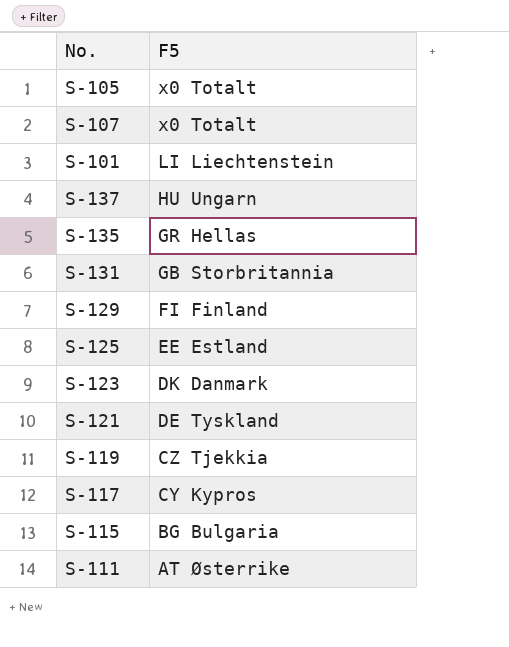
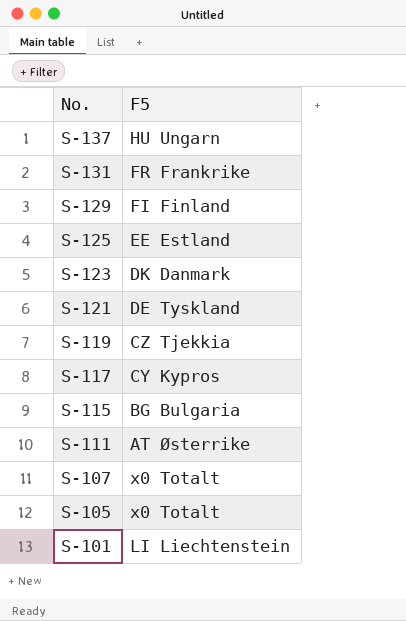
row order: F5 descending -> No. descending
row S-135: GR Hellas -> none
S-131 | F5: GB Storbritannia -> FR Frankrike

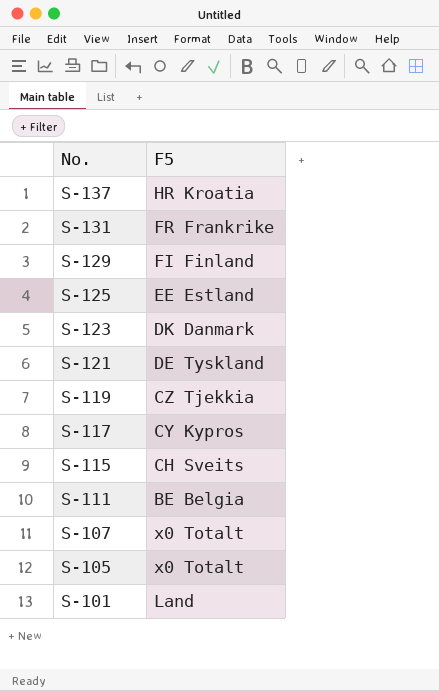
S-137 | F5: HU Ungarn -> HR Kroatia
S-115 | F5: BG Bulgaria -> CH Sveits
S-111 | F5: AT Østerrike -> BE Belgia
S-101 | F5: LI Liechtenstein -> Land

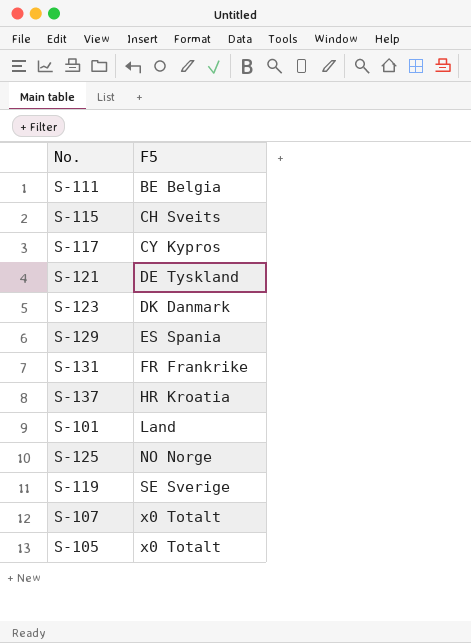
row order: No. descending -> F5 ascending
S-129 | F5: FI Finland -> ES Spania
S-125 | F5: EE Estland -> NO Norge
S-119 | F5: CZ Tjekkia -> SE Sverige

